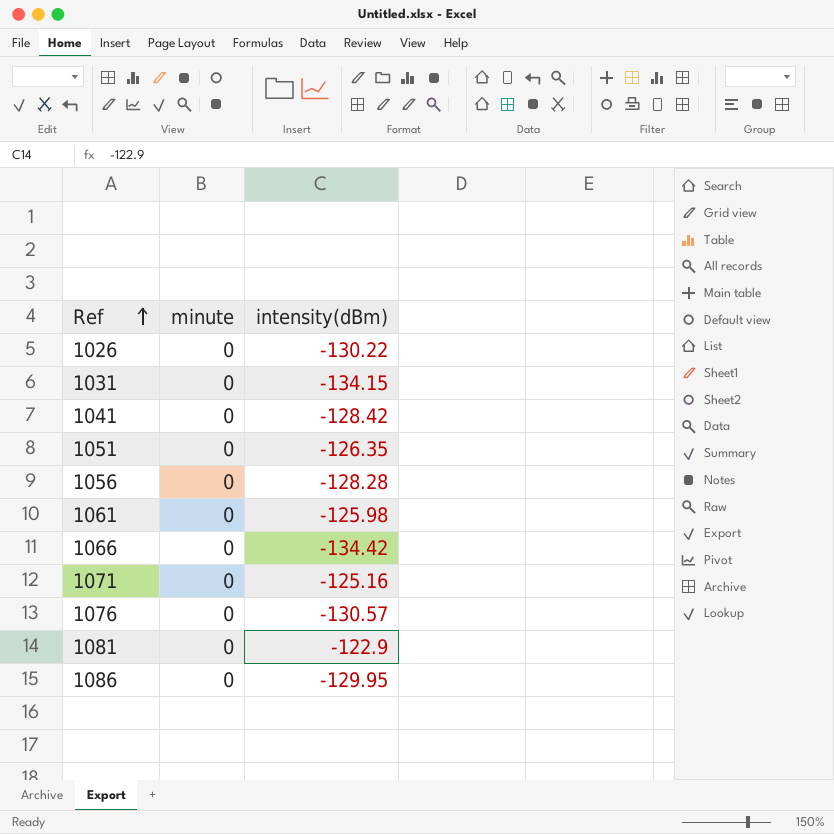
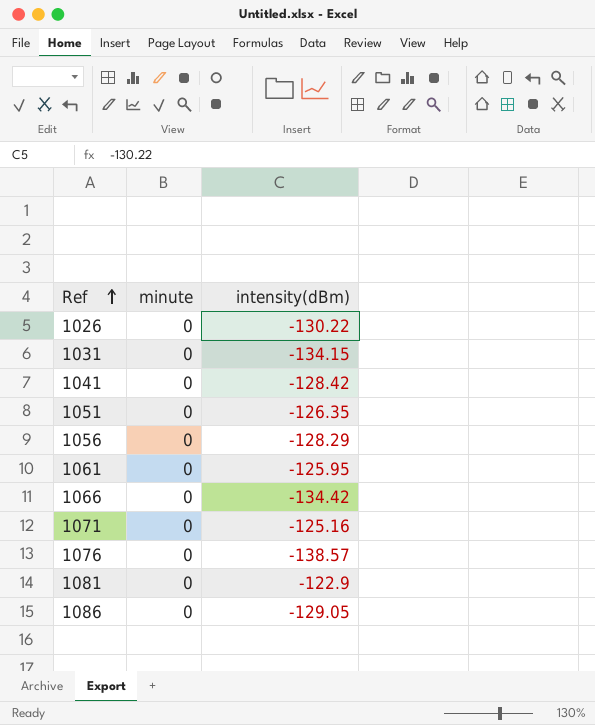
1056 | intensity(dBm): -128.28 -> -128.29
1061 | intensity(dBm): -125.98 -> -125.95
1076 | intensity(dBm): -130.57 -> -138.57
1086 | intensity(dBm): -129.95 -> -129.05

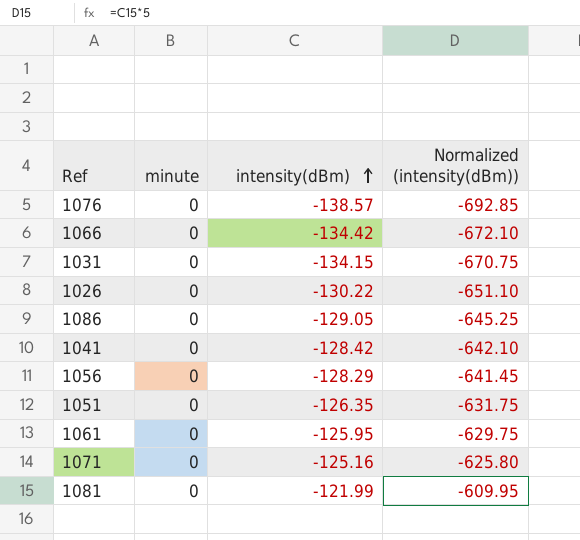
row order: Ref ascending -> intensity(dBm) ascending
column Normalized (intensity(dBm)) | formula: none -> [intensity(dBm)] * 5
1081 | intensity(dBm): -122.9 -> -121.99

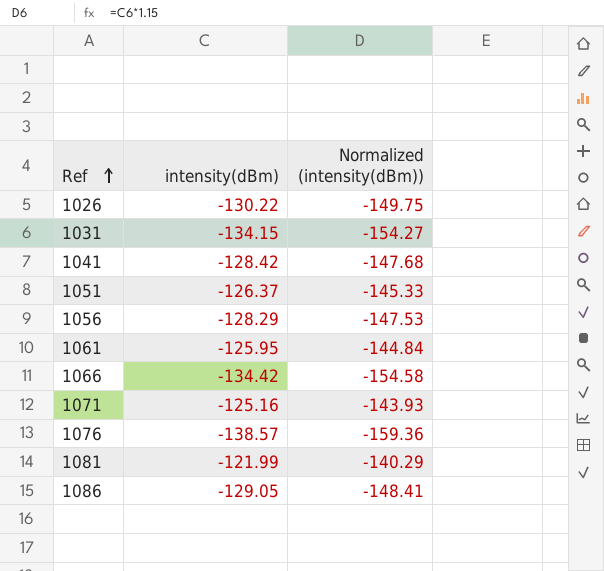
row order: intensity(dBm) ascending -> Ref ascending
column minute | position: 2 -> none
column Normalized (intensity(dBm)) | formula: [intensity(dBm)] * 5 -> [intensity(dBm)] * 1.15
1051 | intensity(dBm): -126.35 -> -126.37

